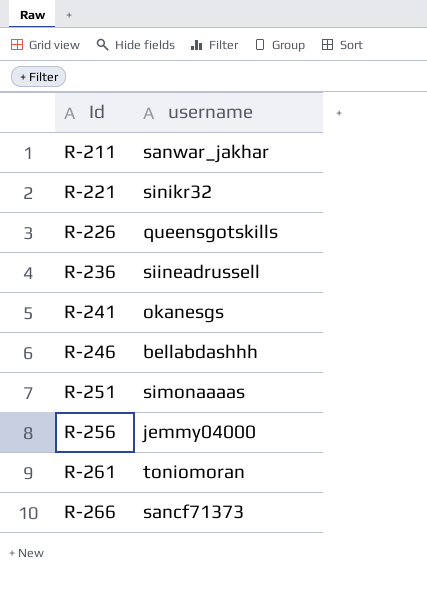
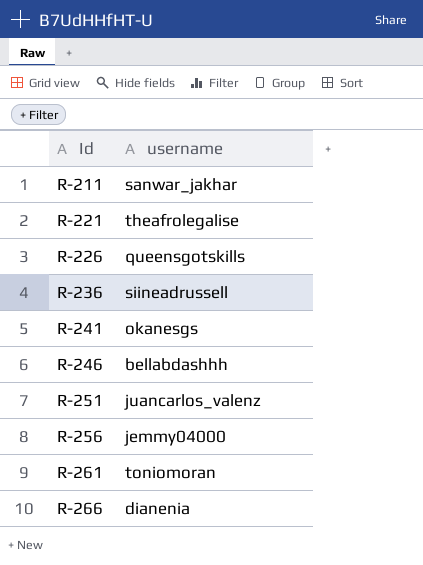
R-221 | username: sinikr32 -> theafrolegalise
R-251 | username: simonaaaas -> juancarlos_valenz
R-266 | username: sancf71373 -> dianenia

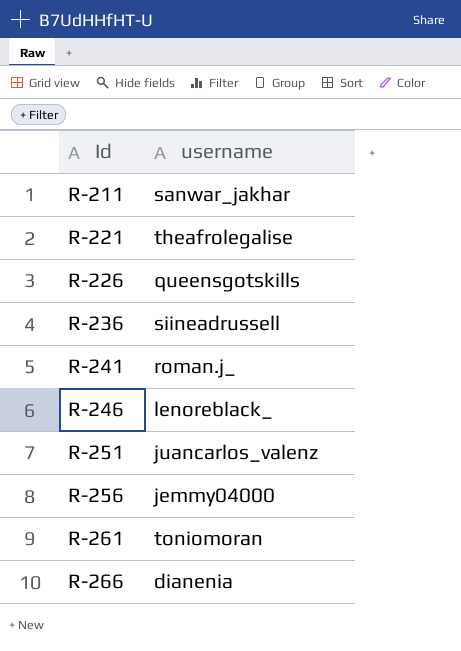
R-241 | username: okanesgs -> roman.j_
R-246 | username: bellabdashhh -> lenoreblack_

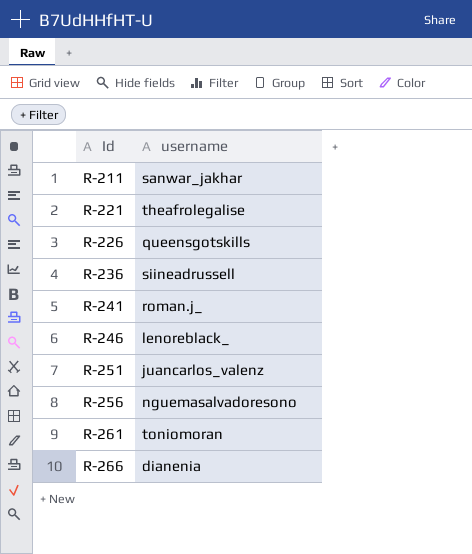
R-256 | username: jemmy04000 -> nguemasalvadoresono

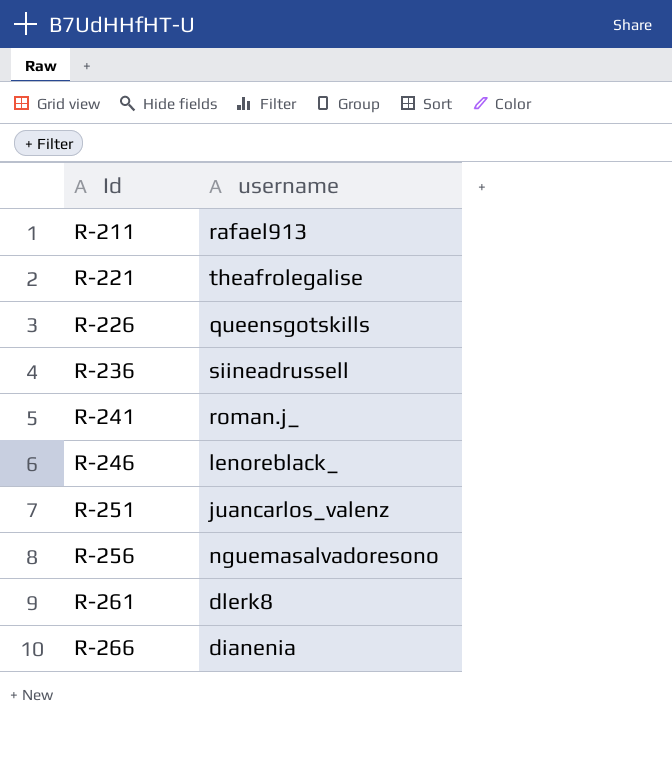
R-211 | username: sanwar_jakhar -> rafael913
R-261 | username: toniomoran -> dlerk8

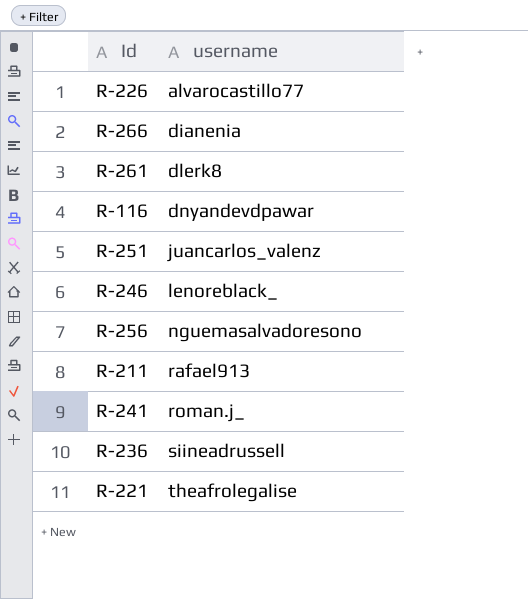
row order: Id ascending -> username ascending
R-226 | username: queensgotskills -> alvarocastillo77
row R-116: none -> dnyandevdpawar

